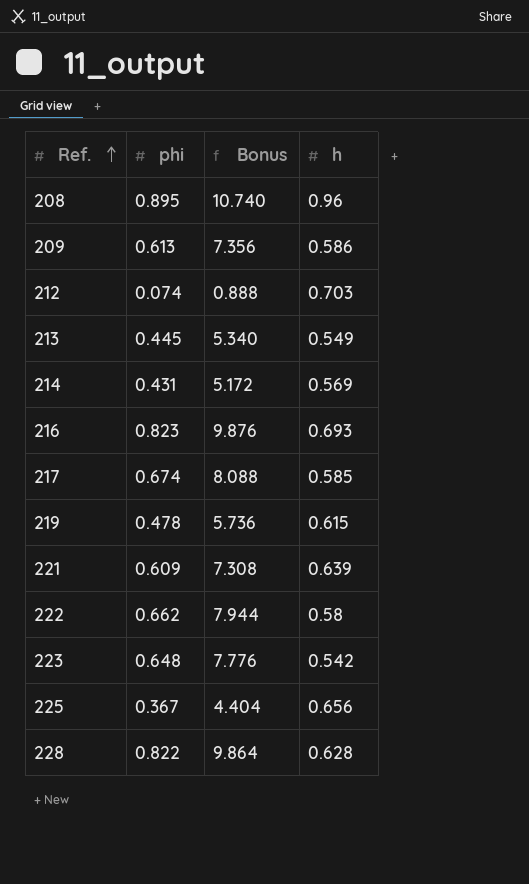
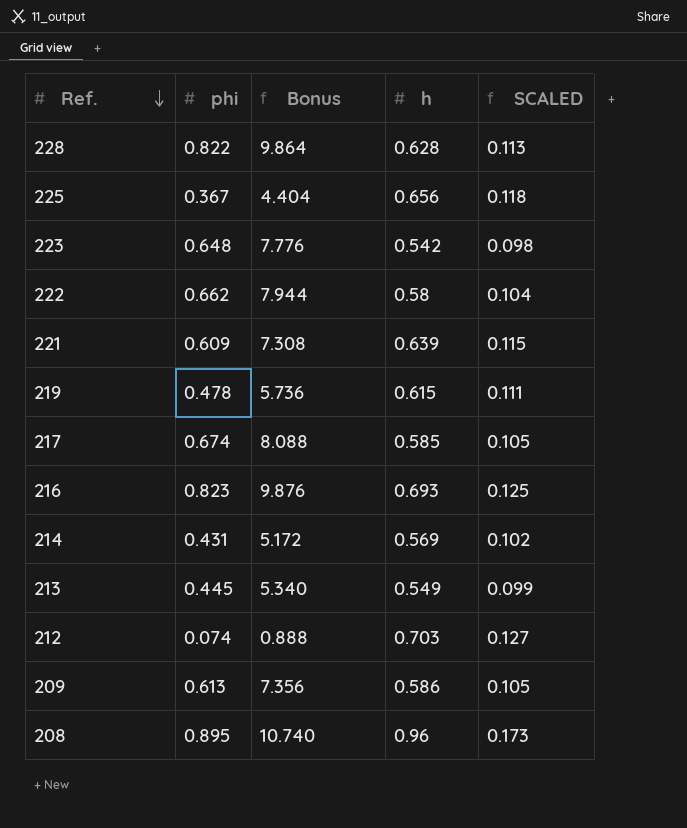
row order: Ref. ascending -> Ref. descending
column SCALED | formula: none -> [h] * 0.18

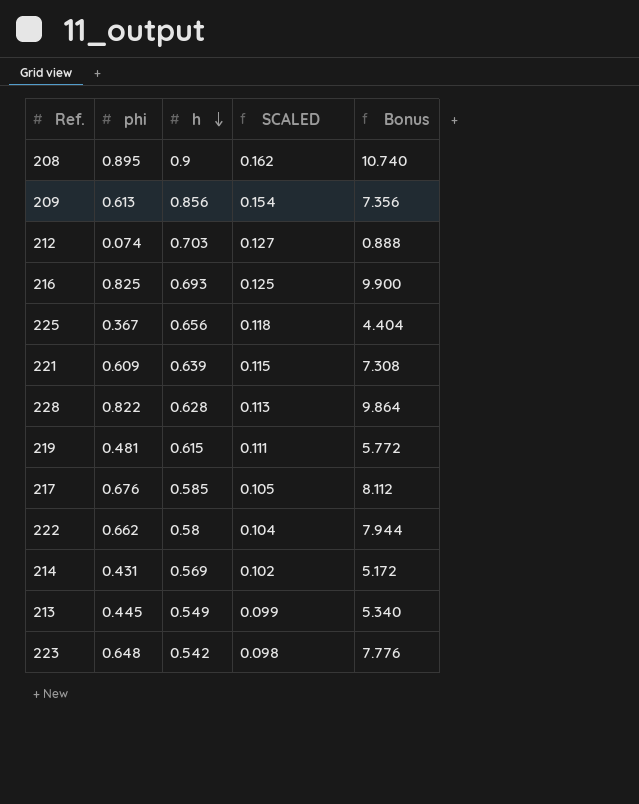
row order: Ref. descending -> h descending
column Bonus | position: 3 -> 5
208 | h: 0.96 -> 0.9
208 | SCALED: 0.173 -> 0.162
209 | h: 0.586 -> 0.856
209 | SCALED: 0.105 -> 0.154
216 | phi: 0.823 -> 0.825
216 | Bonus: 9.876 -> 9.900
219 | phi: 0.478 -> 0.481
219 | Bonus: 5.736 -> 5.772
217 | phi: 0.674 -> 0.676
217 | Bonus: 8.088 -> 8.112

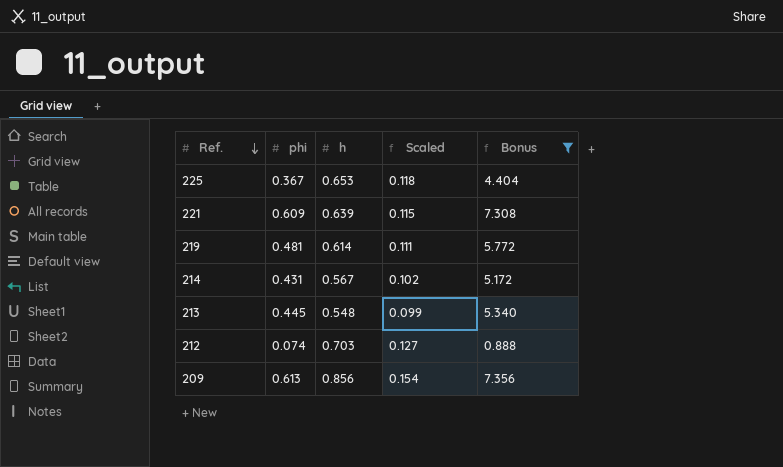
filter: none -> Bonus <= 7.356
row order: h descending -> Ref. descending
column name: SCALED -> Scaled
225 | h: 0.656 -> 0.653
219 | h: 0.615 -> 0.614
214 | h: 0.569 -> 0.567
213 | h: 0.549 -> 0.548

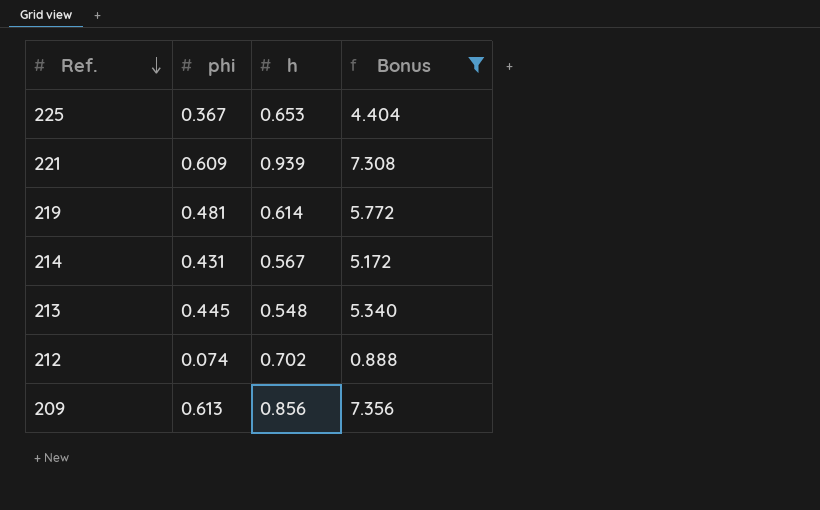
column Scaled | formula: [h] * 0.18 -> none
221 | h: 0.639 -> 0.939
212 | h: 0.703 -> 0.702

